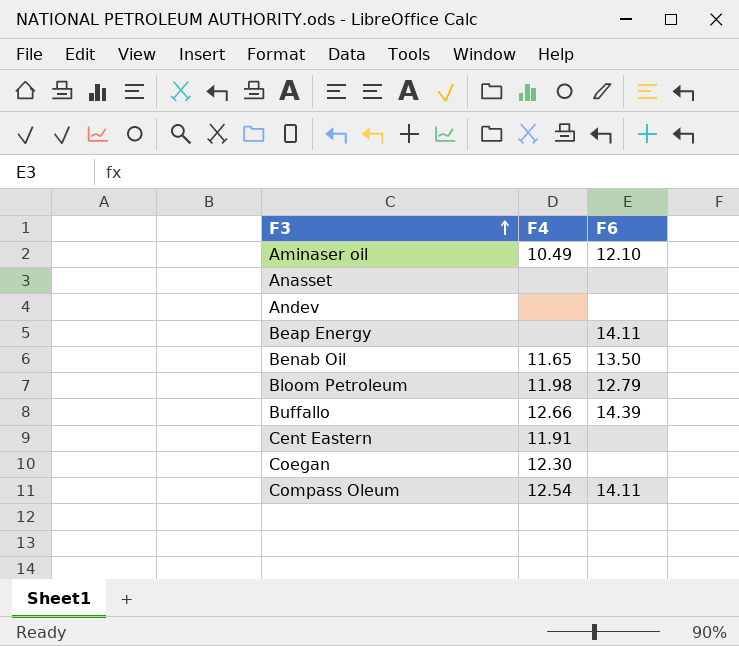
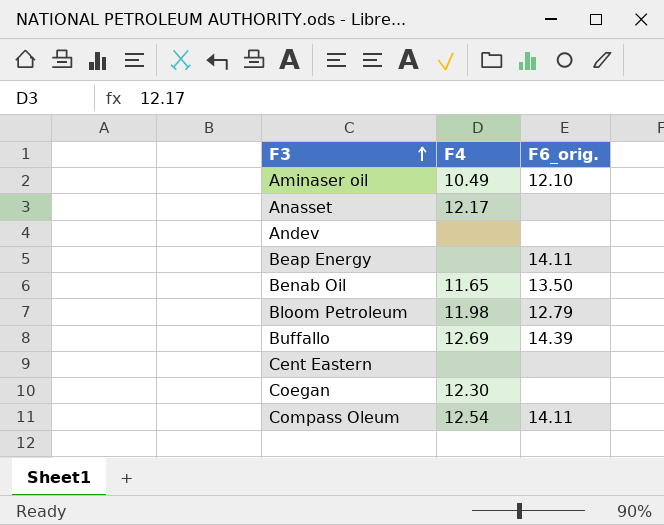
column name: F6 -> F6_orig.
Anasset | F4: none -> 12.17
Buffallo | F4: 12.66 -> 12.69
Cent Eastern | F4: 11.91 -> none

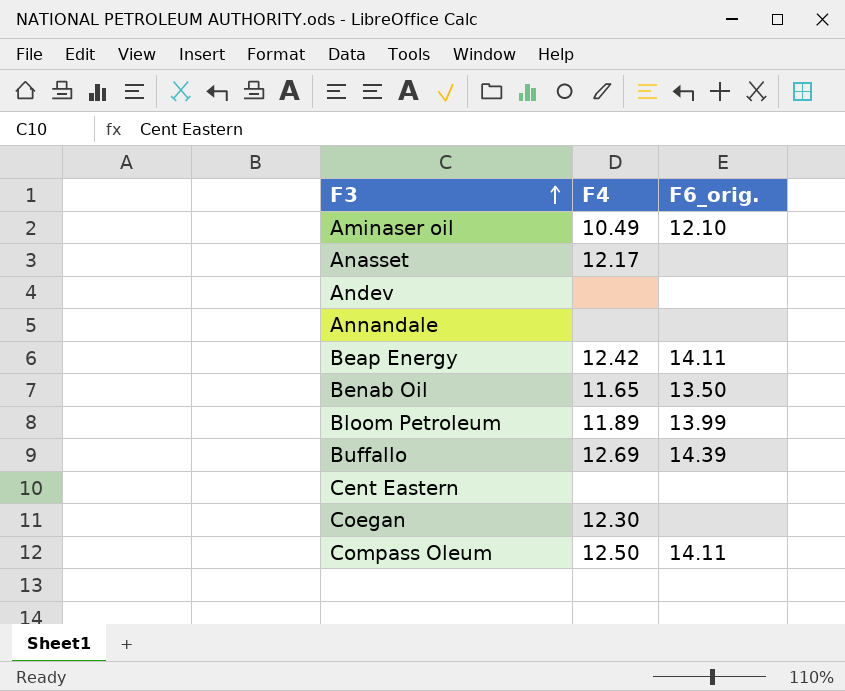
row Annandale: none -> none | none
Beap Energy | F4: none -> 12.42
Bloom Petroleum | F4: 11.98 -> 11.89
Bloom Petroleum | F6_orig.: 12.79 -> 13.99
Compass Oleum | F4: 12.54 -> 12.50

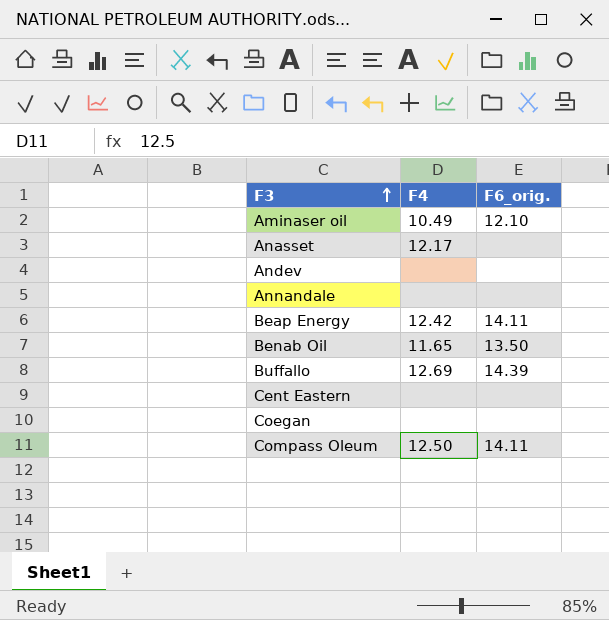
row Bloom Petroleum: 11.89 | 13.99 -> none
Coegan | F4: 12.30 -> none

